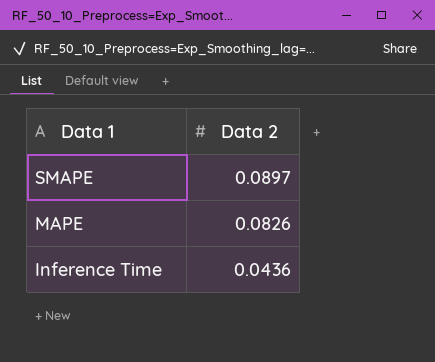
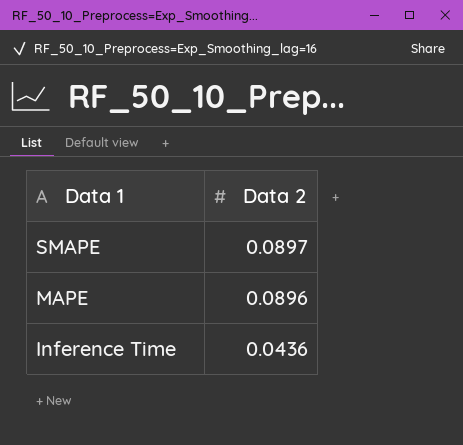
MAPE | Data 2: 0.0826 -> 0.0896

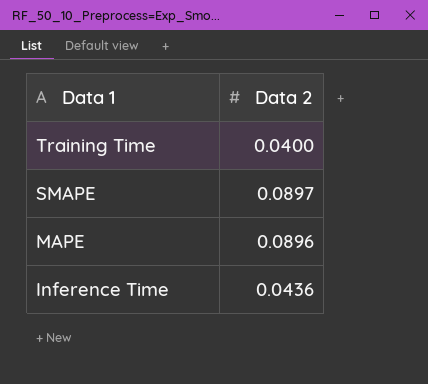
row Training Time: none -> 0.0400

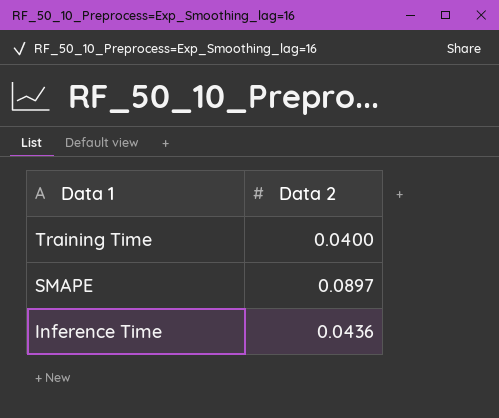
row MAPE: 0.0896 -> none

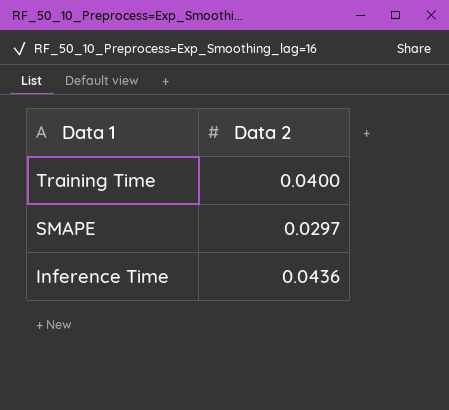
SMAPE | Data 2: 0.0897 -> 0.0297

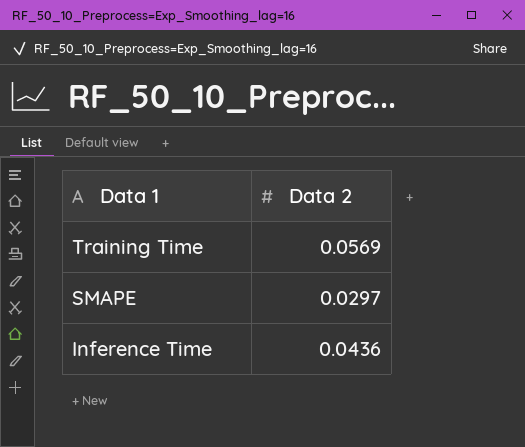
Training Time | Data 2: 0.0400 -> 0.0569

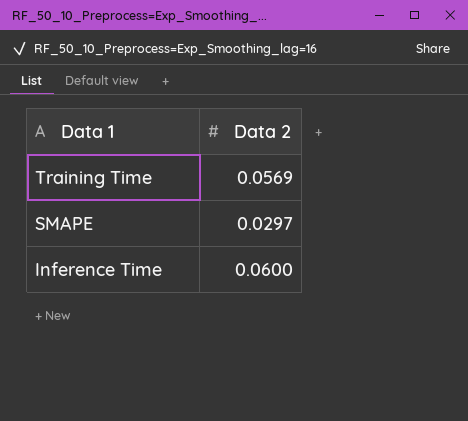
Inference Time | Data 2: 0.0436 -> 0.0600

